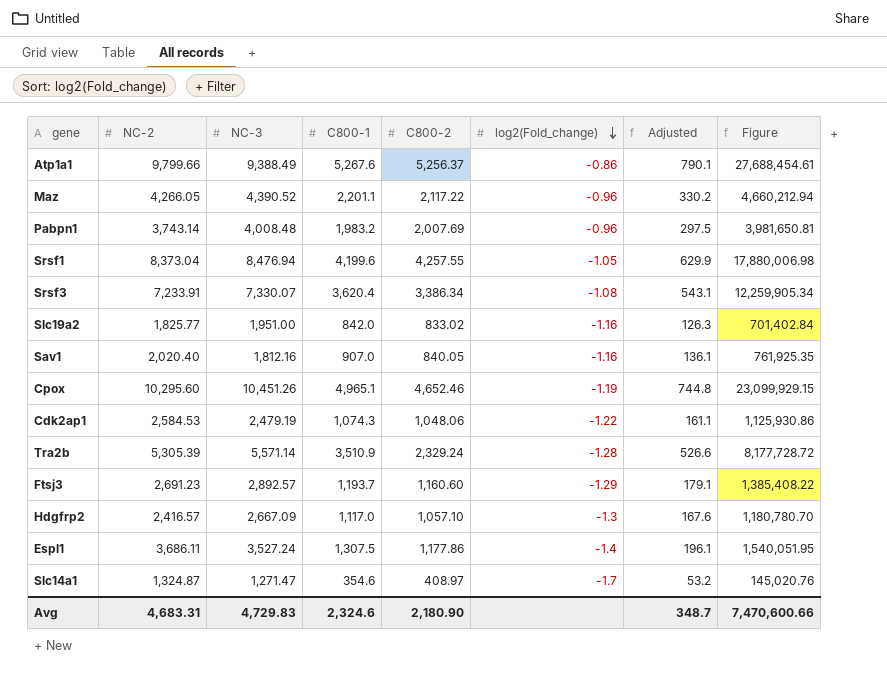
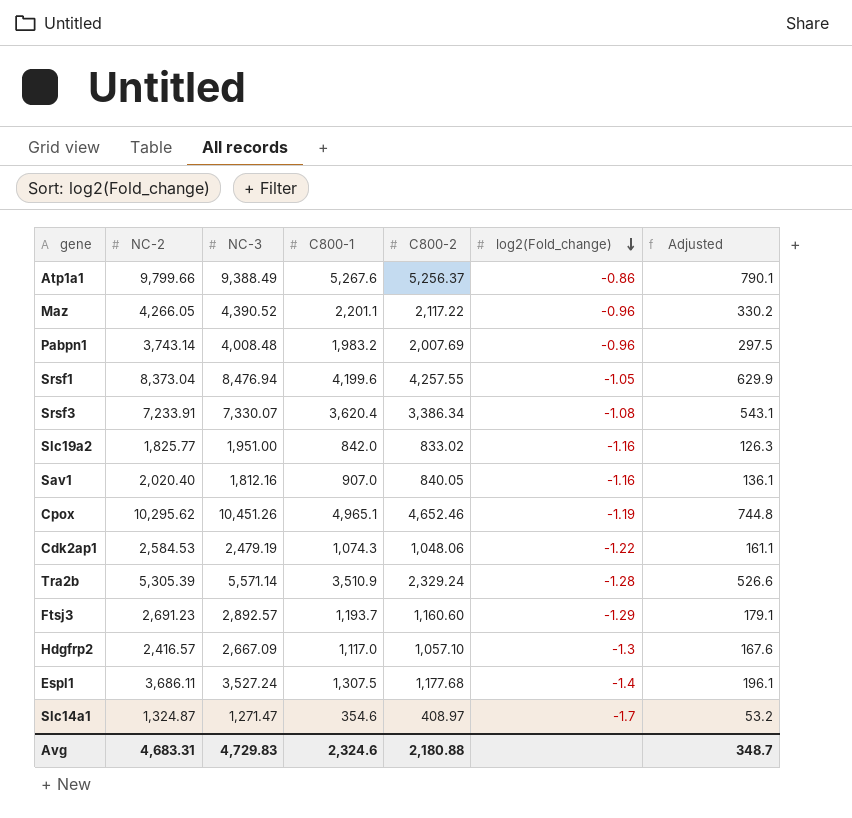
column Figure | formula: [C800-1] * [C800-2] -> none
Cpox | NC-2: 10,295.60 -> 10,295.62
Espl1 | C800-2: 1,177.86 -> 1,177.68
Avg | C800-2: 2,180.90 -> 2,180.88

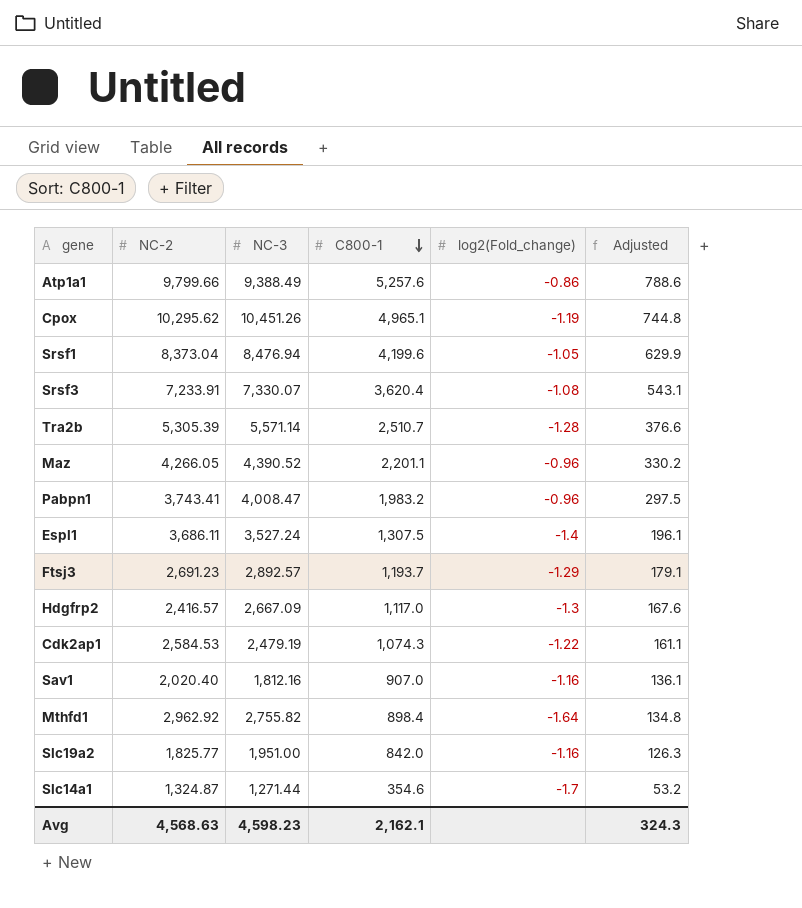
row order: log2(Fold_change) descending -> C800-1 descending
column C800-2 | position: 5 -> none
Atp1a1 | C800-1: 5,267.6 -> 5,257.6
Atp1a1 | Adjusted: 790.1 -> 788.6
Tra2b | C800-1: 3,510.9 -> 2,510.7
Tra2b | Adjusted: 526.6 -> 376.6
Pabpn1 | NC-2: 3,743.14 -> 3,743.41
Pabpn1 | NC-3: 4,008.48 -> 4,008.47
row Mthfd1: none -> 2,962.92 | 2,755.82 | 898.4 | -1.64 | 134.8
Slc14a1 | NC-3: 1,271.47 -> 1,271.44
Avg | NC-2: 4,683.31 -> 4,568.63
Avg | NC-3: 4,729.83 -> 4,598.23
Avg | C800-1: 2,324.6 -> 2,162.1
Avg | Adjusted: 348.7 -> 324.3

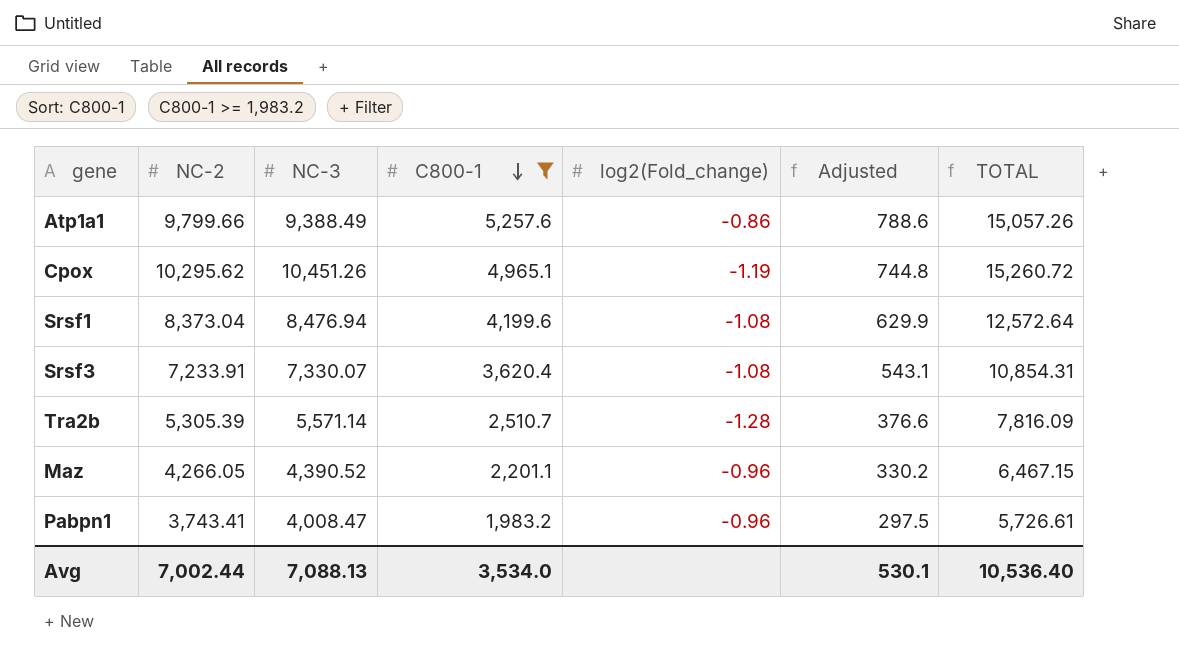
filter: none -> C800-1 >= 1,983.2
column TOTAL | formula: none -> [NC-2] + [C800-1]
Srsf1 | log2(Fold_change): -1.05 -> -1.08
Avg | NC-2: 4,568.63 -> 7,002.44
Avg | NC-3: 4,598.23 -> 7,088.13
Avg | C800-1: 2,162.1 -> 3,534.0
Avg | Adjusted: 324.3 -> 530.1

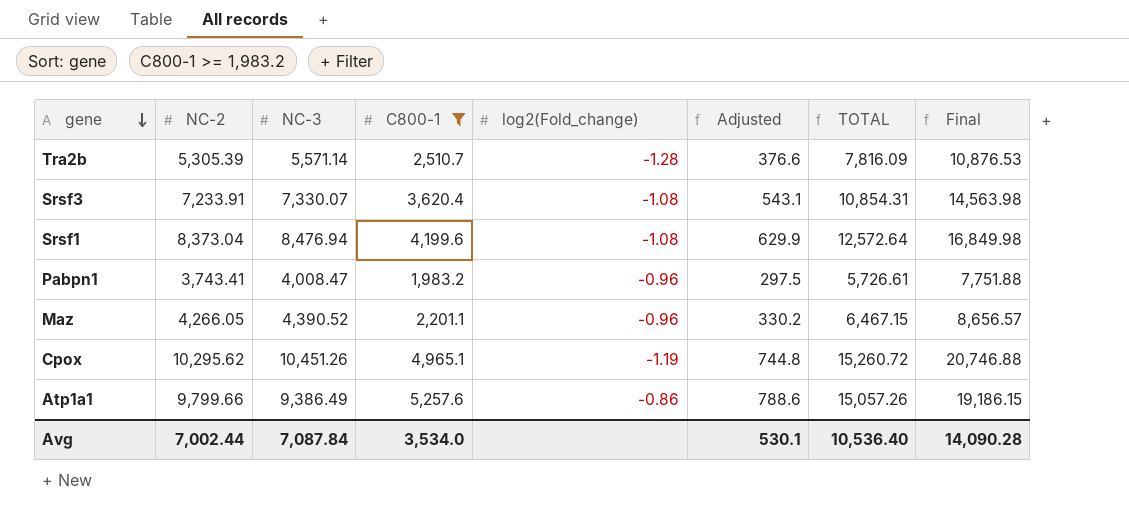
row order: C800-1 descending -> gene descending
column Final | formula: none -> [NC-2] + [NC-3]
Atp1a1 | NC-3: 9,388.49 -> 9,386.49
Avg | NC-3: 7,088.13 -> 7,087.84

